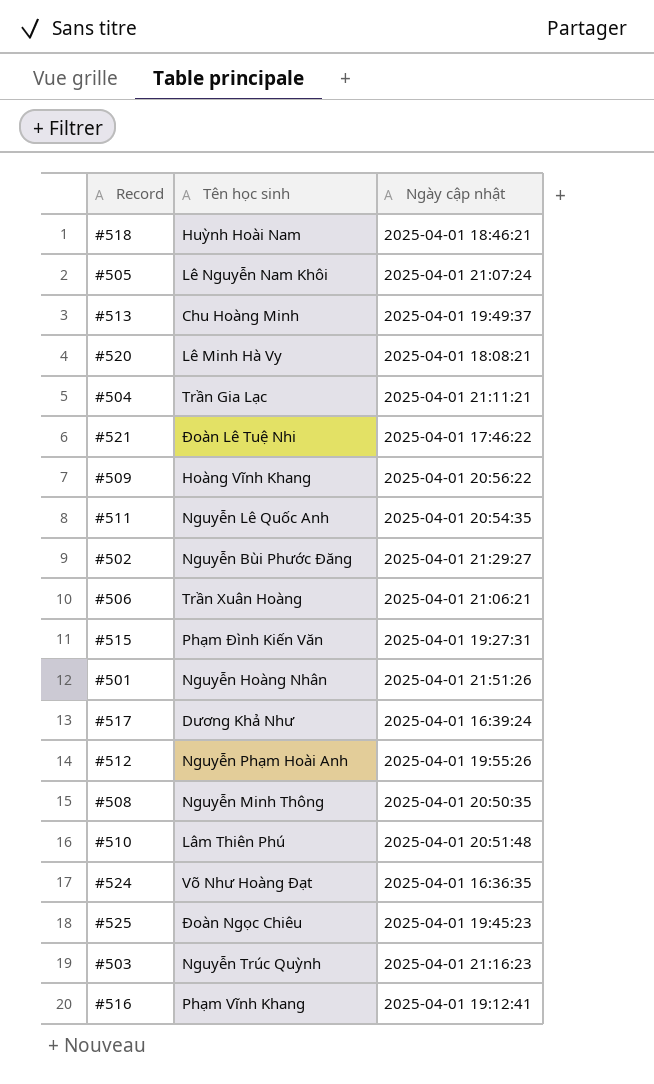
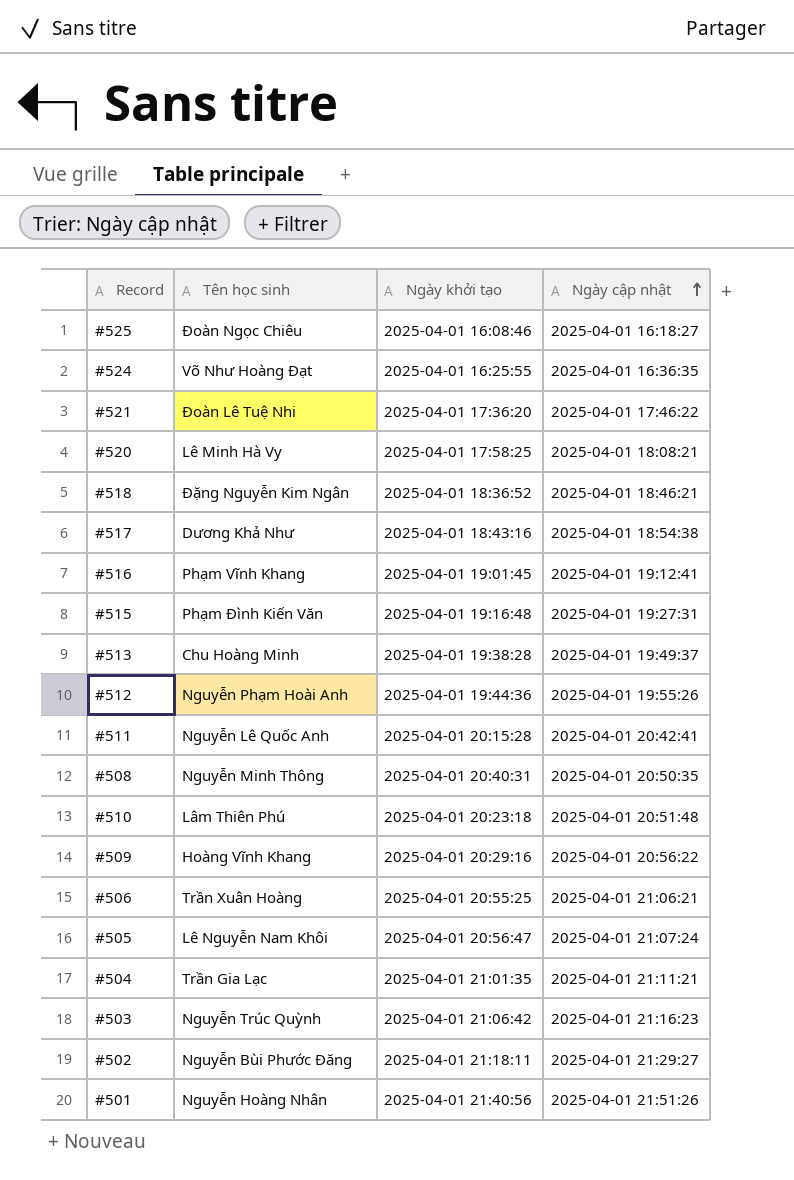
row order: none -> Ngày cập nhật ascending
column Ngày khởi tạo | position: none -> 3
#525 | Ngày cập nhật: 2025-04-01 19:45:23 -> 2025-04-01 16:18:27
#518 | Tên học sinh: Huỳnh Hoài Nam -> Đặng Nguyễn Kim Ngân
#517 | Ngày cập nhật: 2025-04-01 16:39:24 -> 2025-04-01 18:54:38
#511 | Ngày cập nhật: 2025-04-01 20:54:35 -> 2025-04-01 20:42:41

